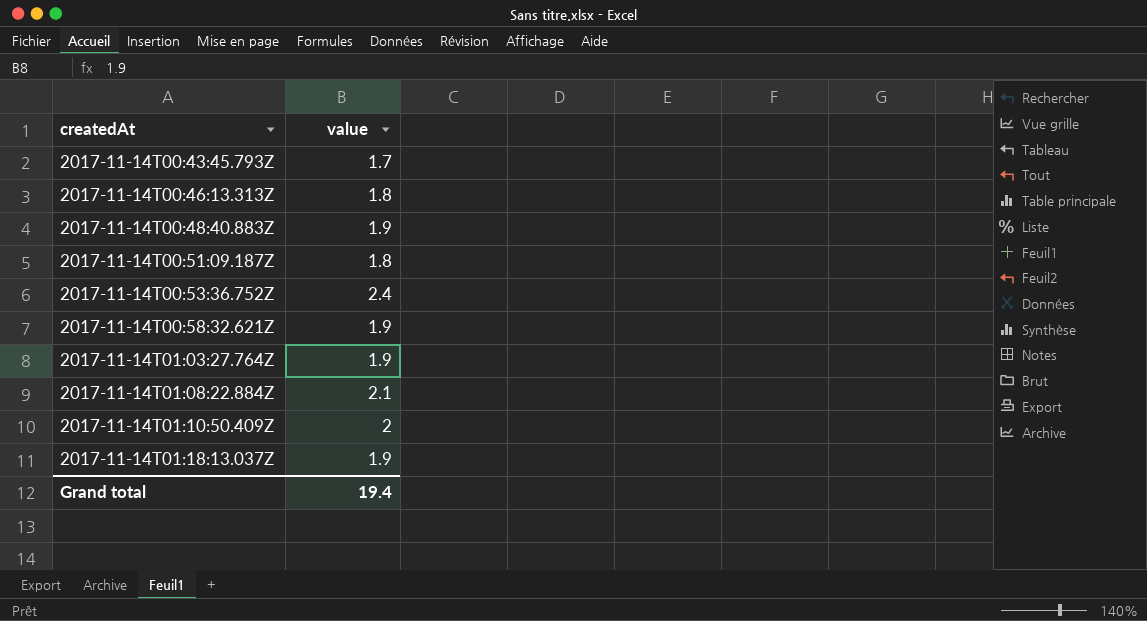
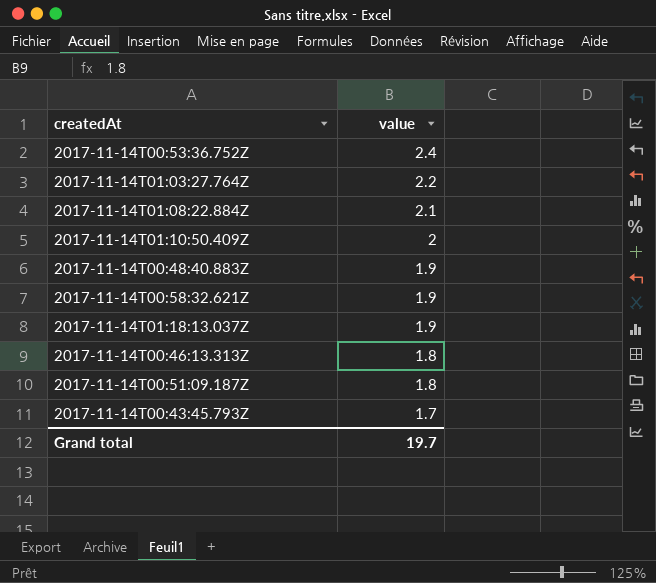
row order: createdAt ascending -> value descending
2017-11-14T01:03:27.764Z | value: 1.9 -> 2.2
Grand total | value: 19.4 -> 19.7

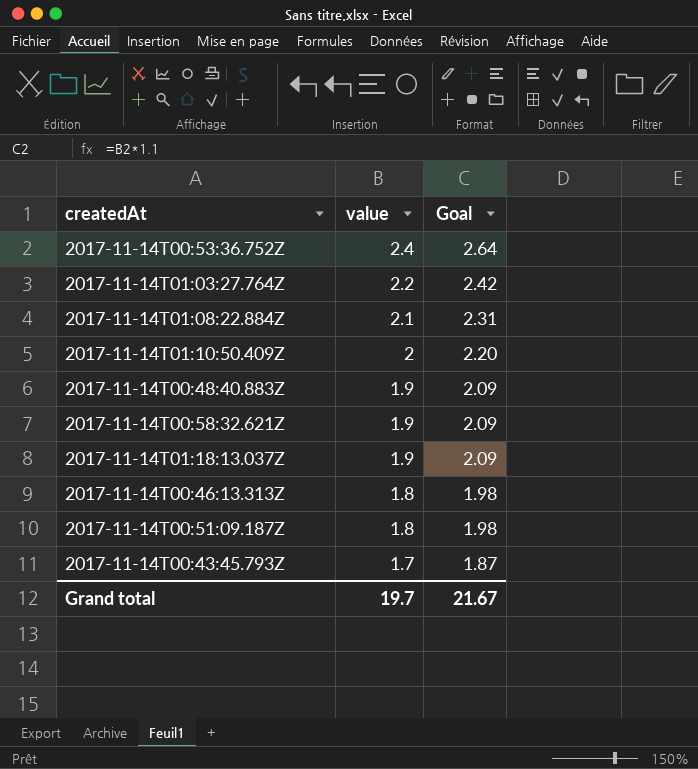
column Goal | formula: none -> [value] * 1.1

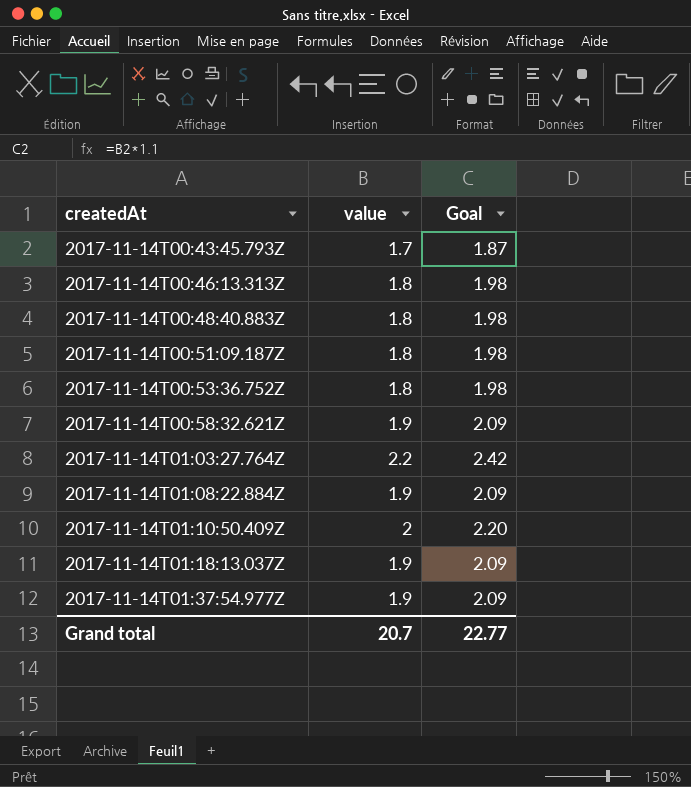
row order: value descending -> createdAt ascending
2017-11-14T00:48:40.883Z | value: 1.9 -> 1.8
2017-11-14T00:48:40.883Z | Goal: 2.09 -> 1.98
2017-11-14T00:53:36.752Z | value: 2.4 -> 1.8
2017-11-14T00:53:36.752Z | Goal: 2.64 -> 1.98
2017-11-14T01:08:22.884Z | value: 2.1 -> 1.9
2017-11-14T01:08:22.884Z | Goal: 2.31 -> 2.09
row 2017-11-14T01:37:54.977Z: none -> 1.9 | 2.09
Grand total | value: 19.7 -> 20.7
Grand total | Goal: 21.67 -> 22.77

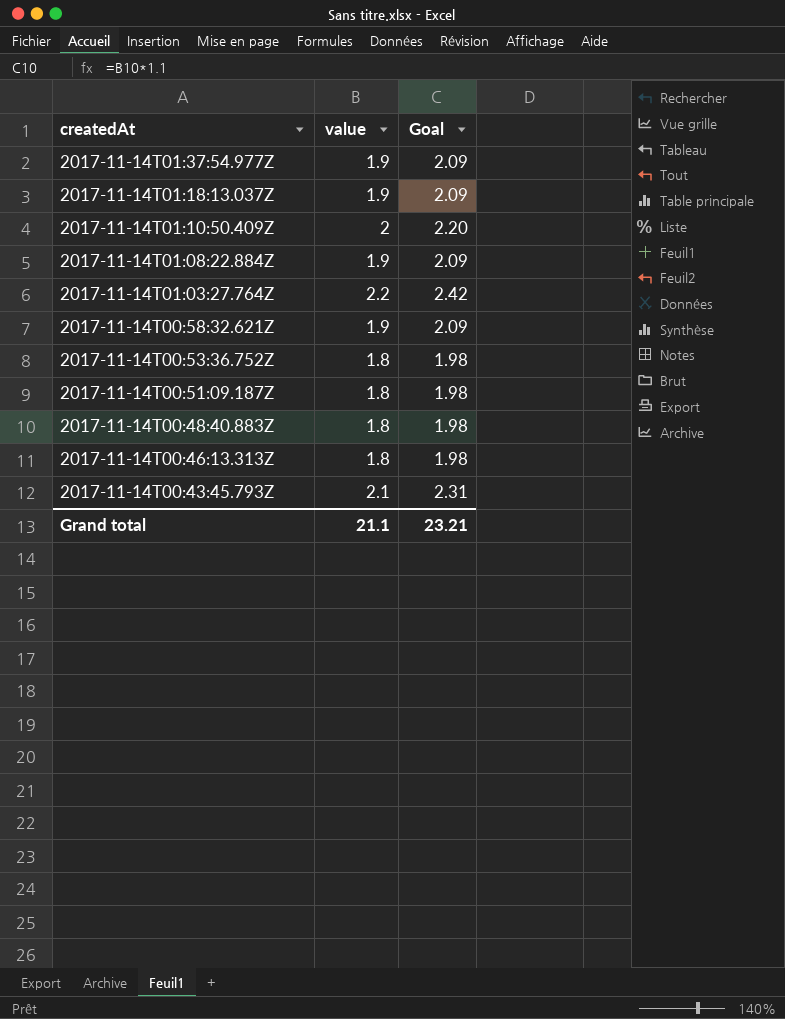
row order: createdAt ascending -> createdAt descending
2017-11-14T00:43:45.793Z | value: 1.7 -> 2.1
2017-11-14T00:43:45.793Z | Goal: 1.87 -> 2.31
Grand total | value: 20.7 -> 21.1
Grand total | Goal: 22.77 -> 23.21

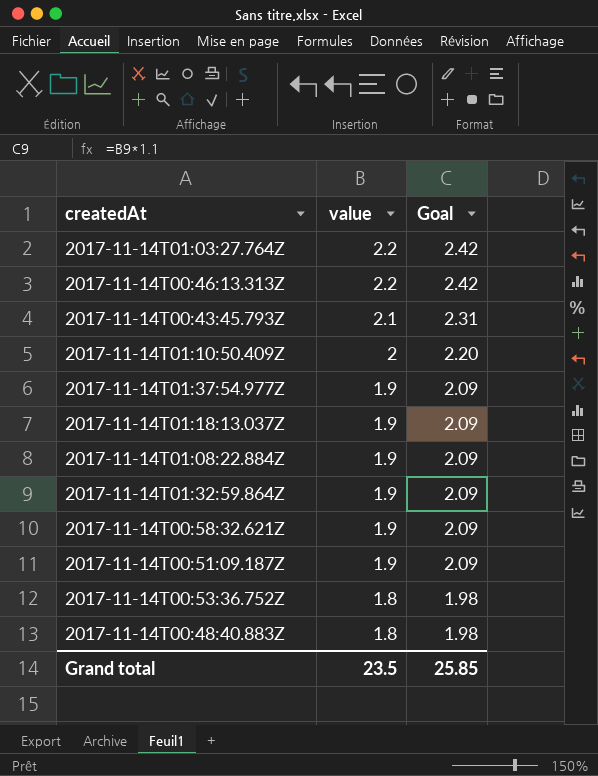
row order: createdAt descending -> value descending
2017-11-14T00:46:13.313Z | value: 1.8 -> 2.2
2017-11-14T00:46:13.313Z | Goal: 1.98 -> 2.42
row 2017-11-14T01:32:59.864Z: none -> 1.9 | 2.09
2017-11-14T00:51:09.187Z | value: 1.8 -> 1.9
2017-11-14T00:51:09.187Z | Goal: 1.98 -> 2.09
Grand total | value: 21.1 -> 23.5
Grand total | Goal: 23.21 -> 25.85

